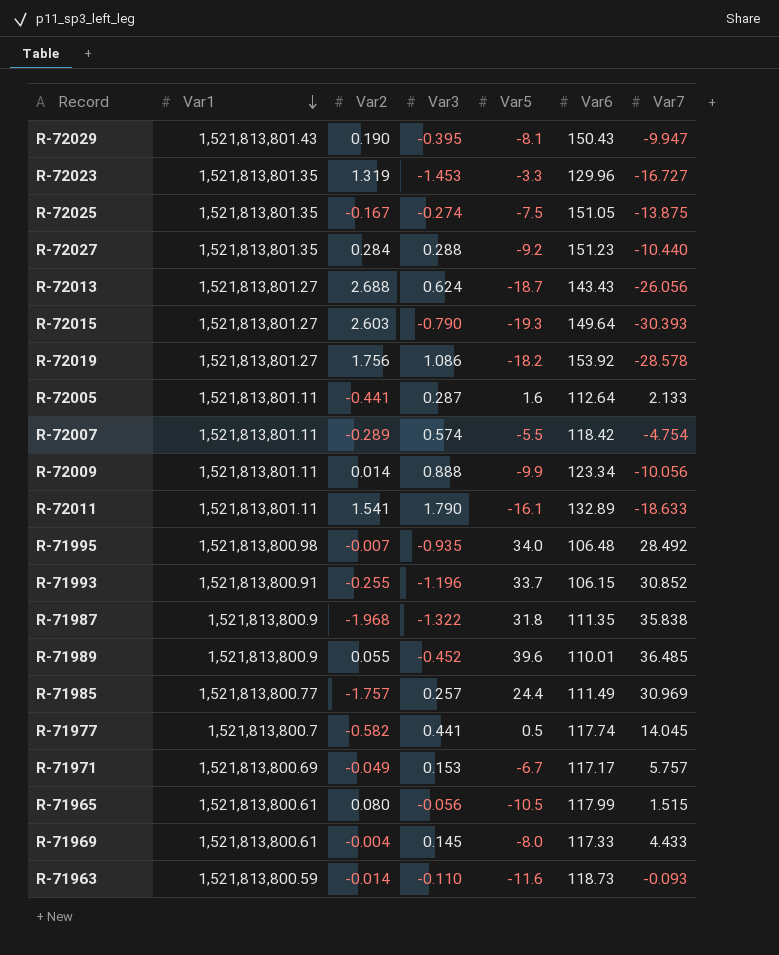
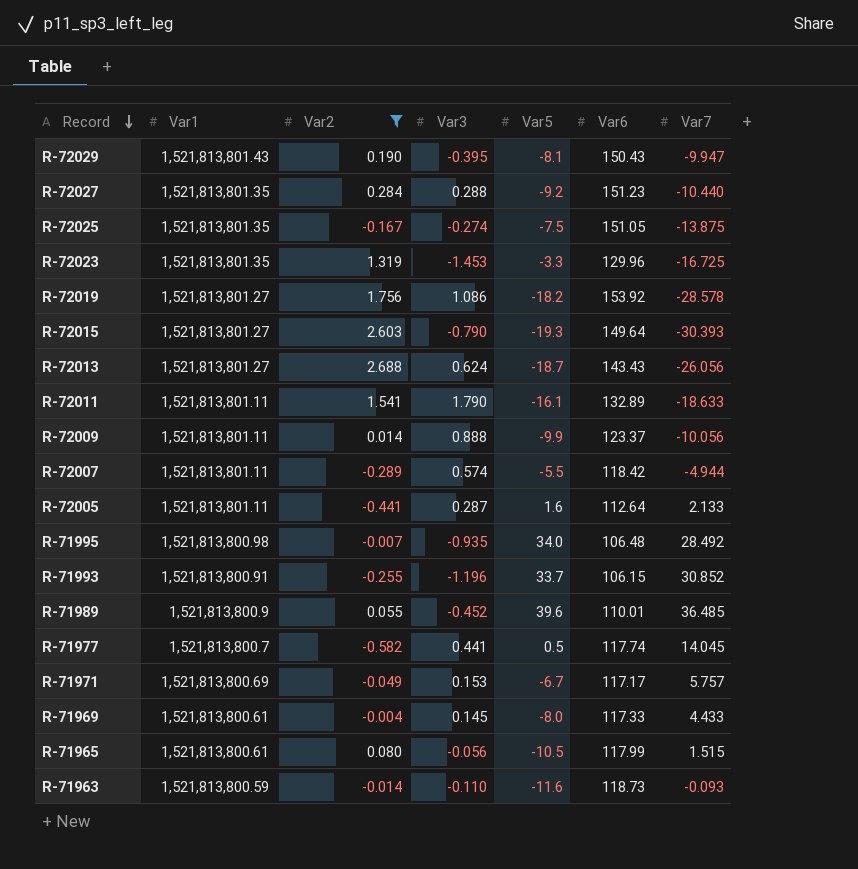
filter: none -> Var2 >= -0.582
row order: Var1 descending -> Record descending
R-72023 | Var7: -16.727 -> -16.725
R-72009 | Var6: 123.34 -> 123.37
R-72007 | Var7: -4.754 -> -4.944

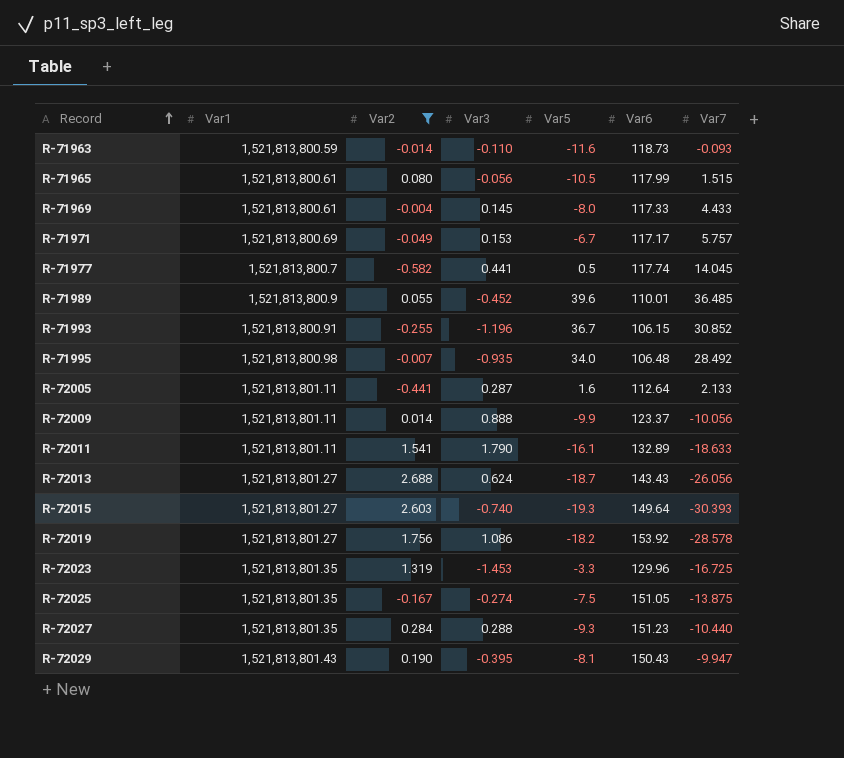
row order: Record descending -> Record ascending
row R-72007: 1,521,813,801.11 | -0.289 | 0.574 | -5.5 | 118.42 | -4.944 -> none
R-71993 | Var5: 33.7 -> 36.7
R-72015 | Var3: -0.790 -> -0.740
R-72027 | Var5: -9.2 -> -9.3

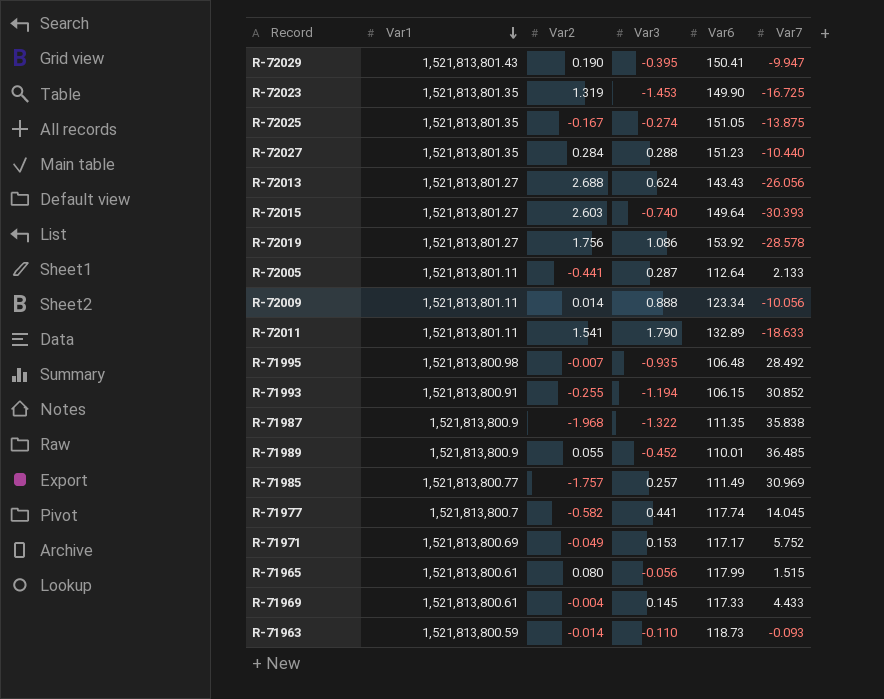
filter: Var2 >= -0.582 -> none
row order: Record ascending -> Var1 descending
column Var5 | position: 5 -> none
R-72029 | Var6: 150.43 -> 150.41
R-72023 | Var6: 129.96 -> 149.90
R-72009 | Var6: 123.37 -> 123.34
R-71993 | Var3: -1.196 -> -1.194
R-71971 | Var7: 5.757 -> 5.752

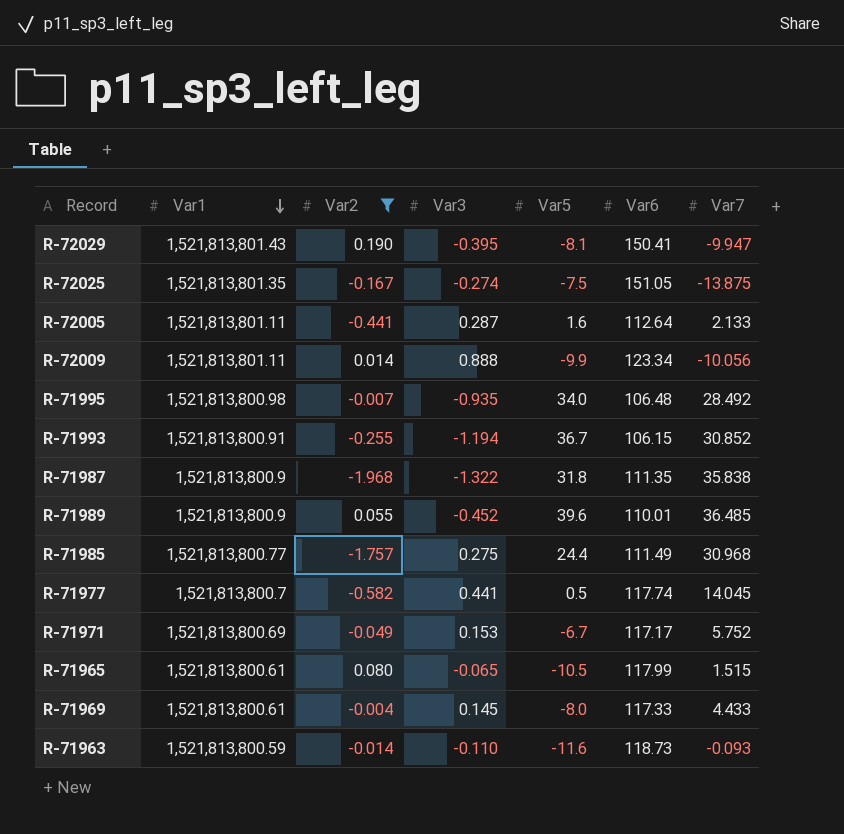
filter: none -> Var2 <= 0.190
column Var5 | position: none -> 5
R-71985 | Var3: 0.257 -> 0.275
R-71985 | Var7: 30.969 -> 30.968
R-71965 | Var3: -0.056 -> -0.065

